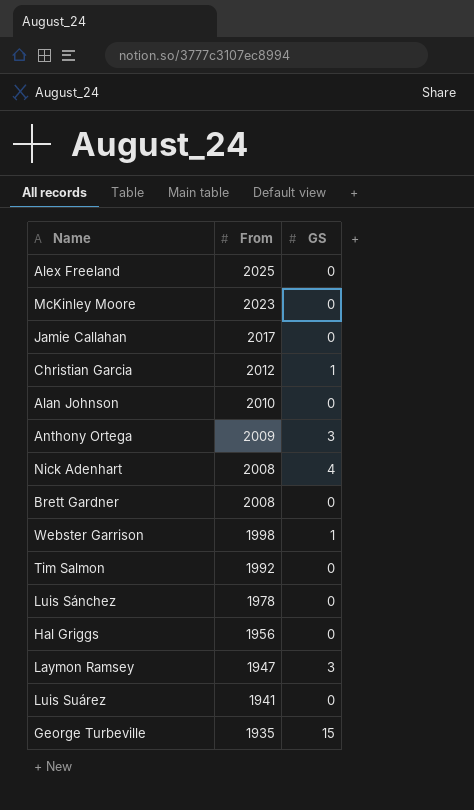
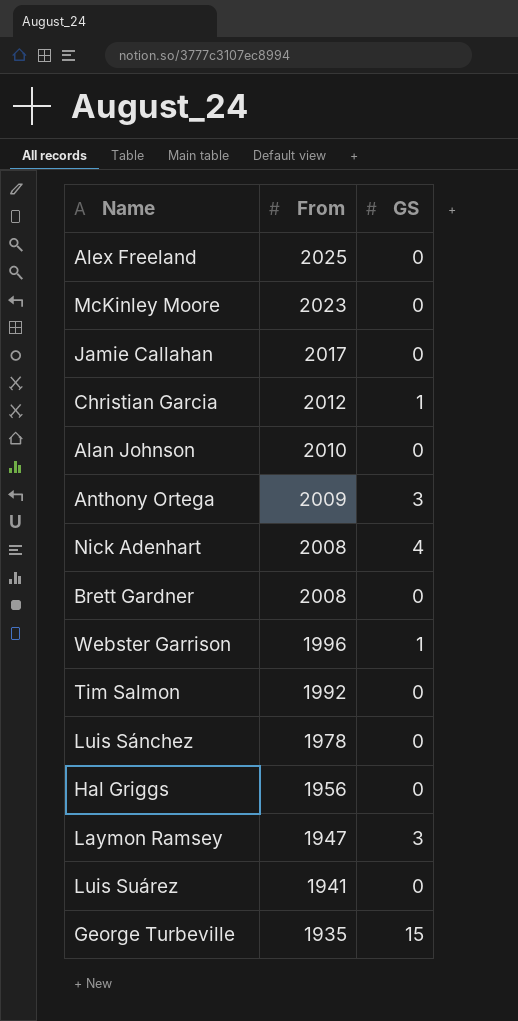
Webster Garrison | From: 1998 -> 1996

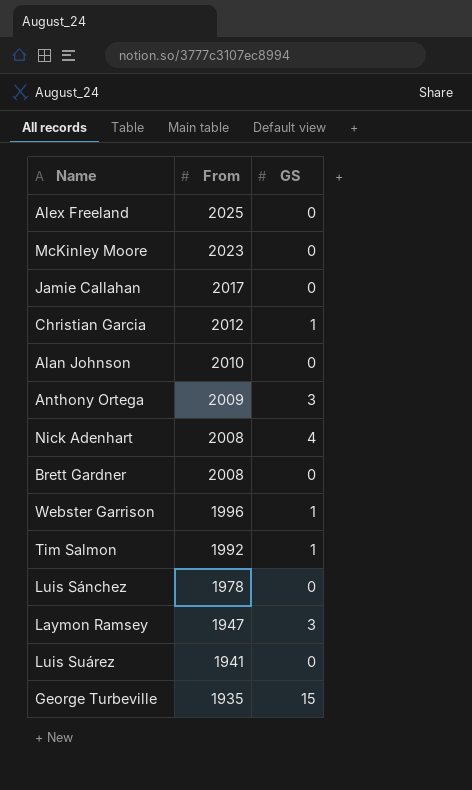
row Hal Griggs: 1956 | 0 -> none
Tim Salmon | GS: 0 -> 1

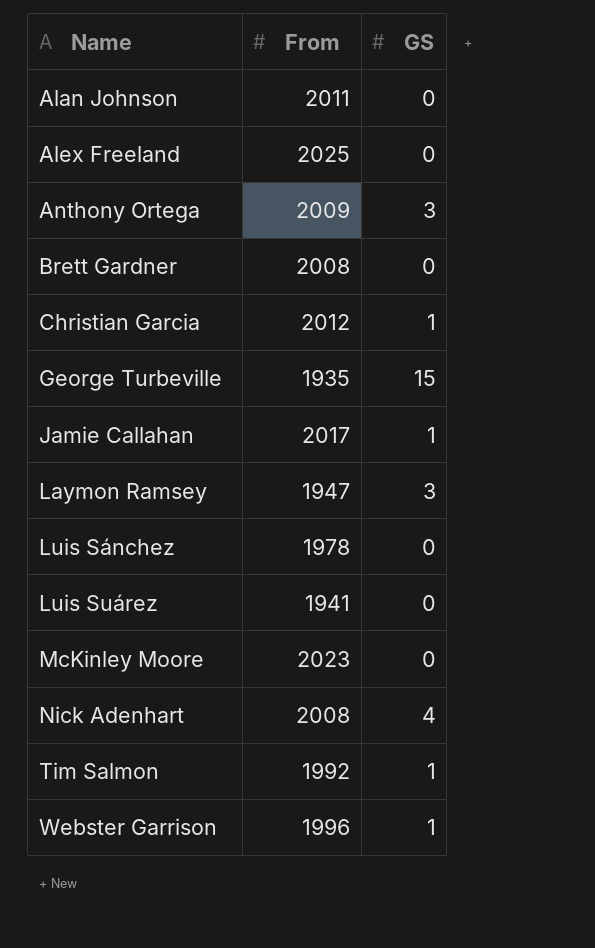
row order: From descending -> Name ascending
Alan Johnson | From: 2010 -> 2011
Jamie Callahan | GS: 0 -> 1

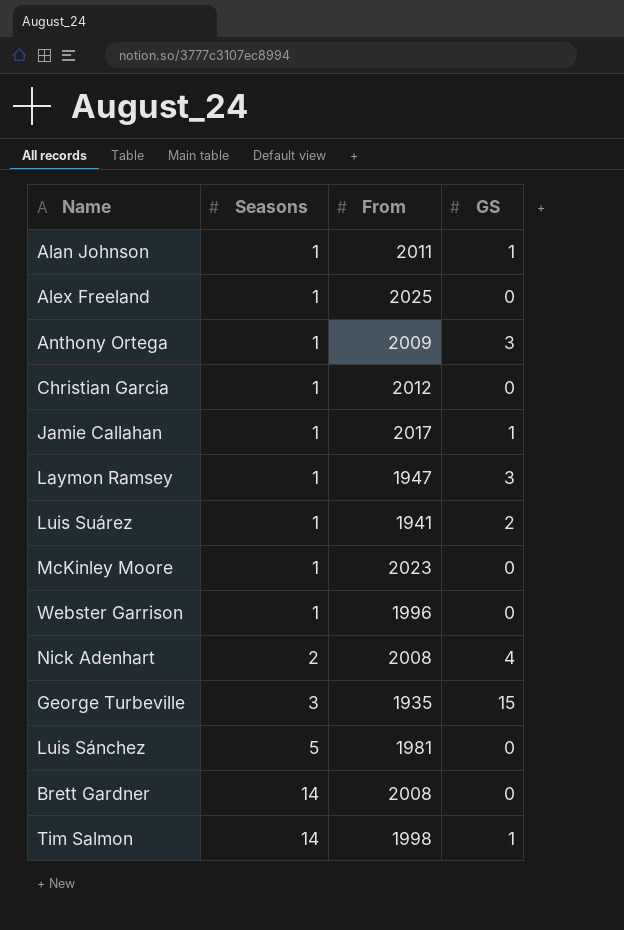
row order: Name ascending -> Seasons ascending
column Seasons | position: none -> 2
Alan Johnson | GS: 0 -> 1
Christian Garcia | GS: 1 -> 0
Luis Suárez | GS: 0 -> 2
Webster Garrison | GS: 1 -> 0
Luis Sánchez | From: 1978 -> 1981
Tim Salmon | From: 1992 -> 1998

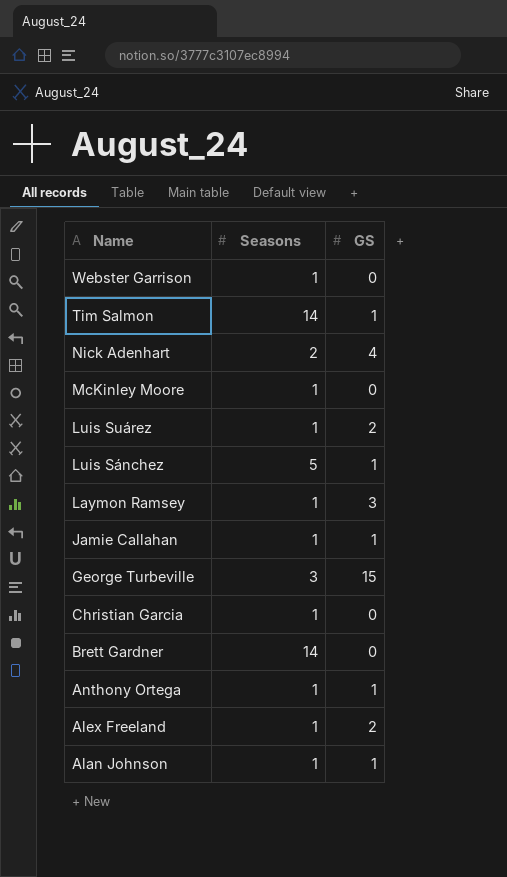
row order: Seasons ascending -> Name descending
column From | position: 3 -> none
Luis Sánchez | GS: 0 -> 1
Anthony Ortega | GS: 3 -> 1
Alex Freeland | GS: 0 -> 2

